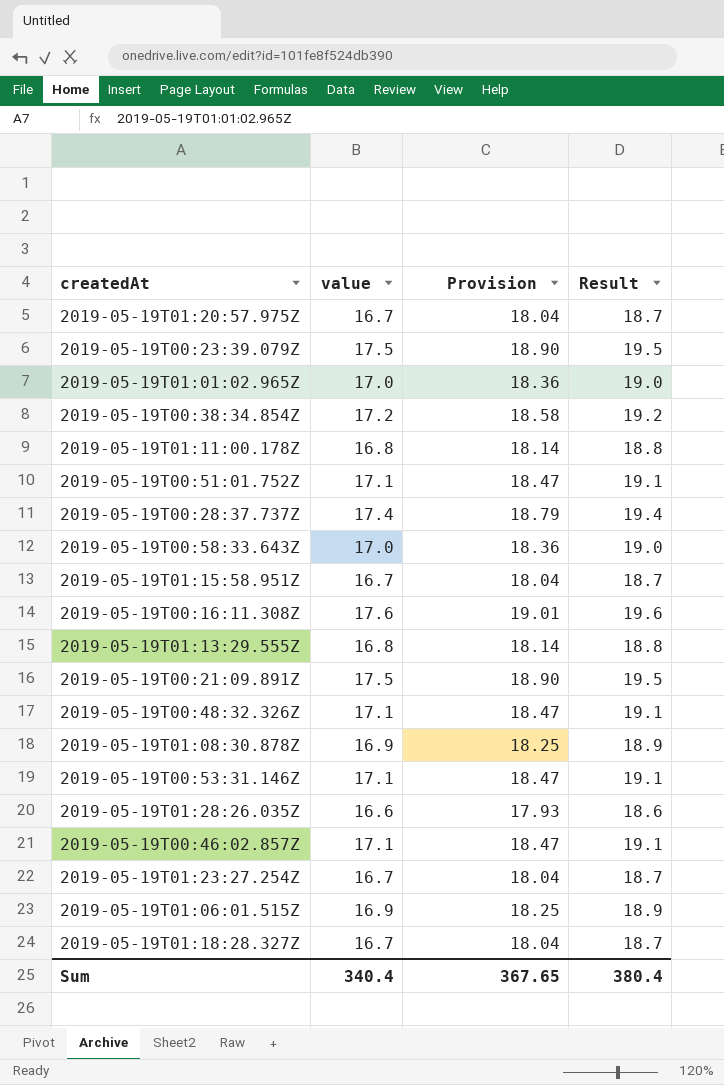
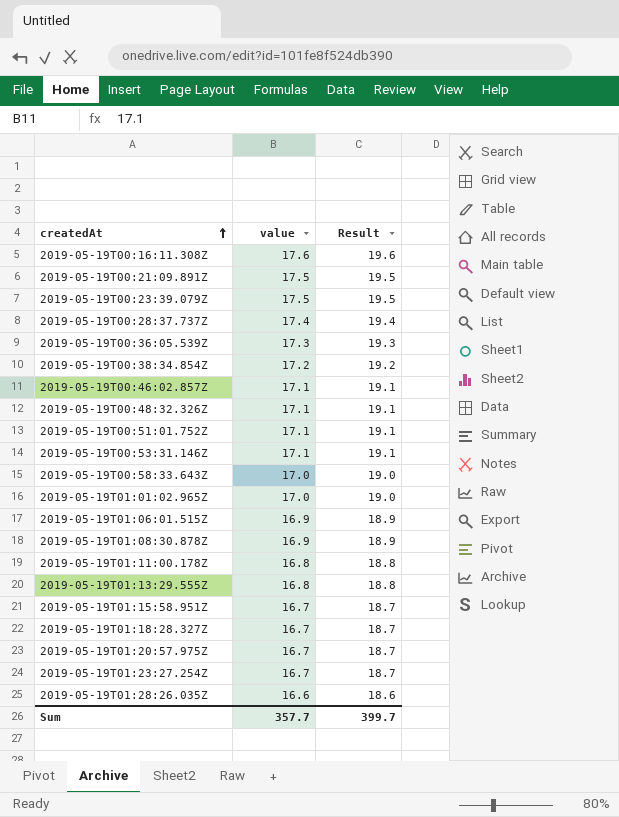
row order: none -> createdAt ascending
column Provision | formula: [value] * 1.08 -> none
row 2019-05-19T00:36:05.539Z: none -> 17.3 | 19.3
Sum | value: 340.4 -> 357.7
Sum | Result: 380.4 -> 399.7

